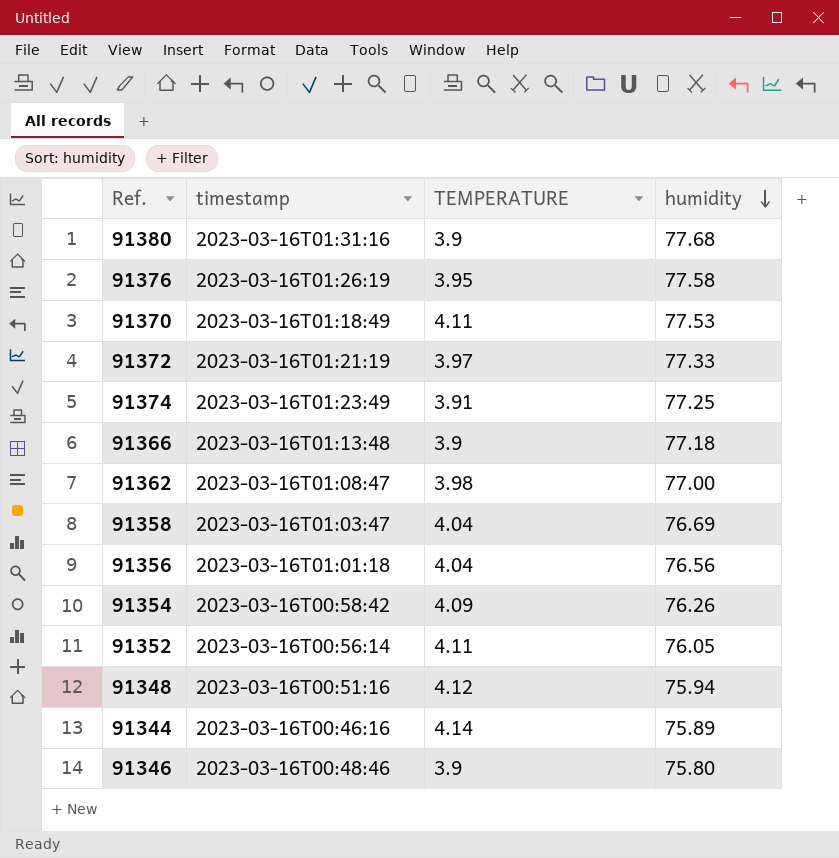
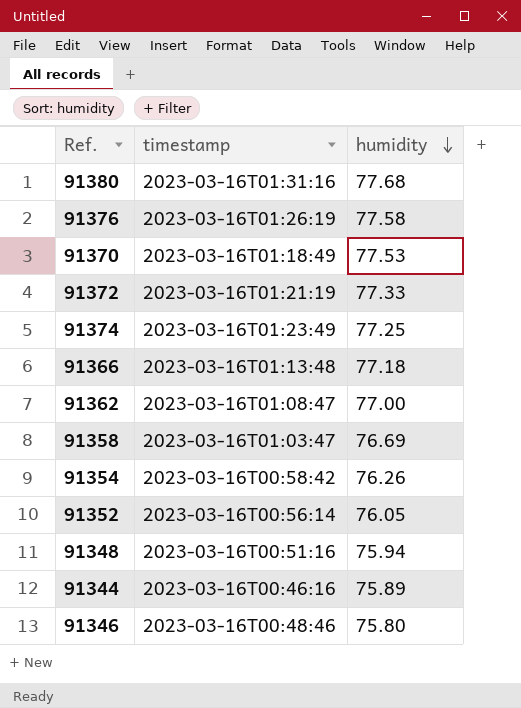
column TEMPERATURE | position: 3 -> none
row 91356: 2023-03-16T01:01:18 | 4.04 | 76.56 -> none

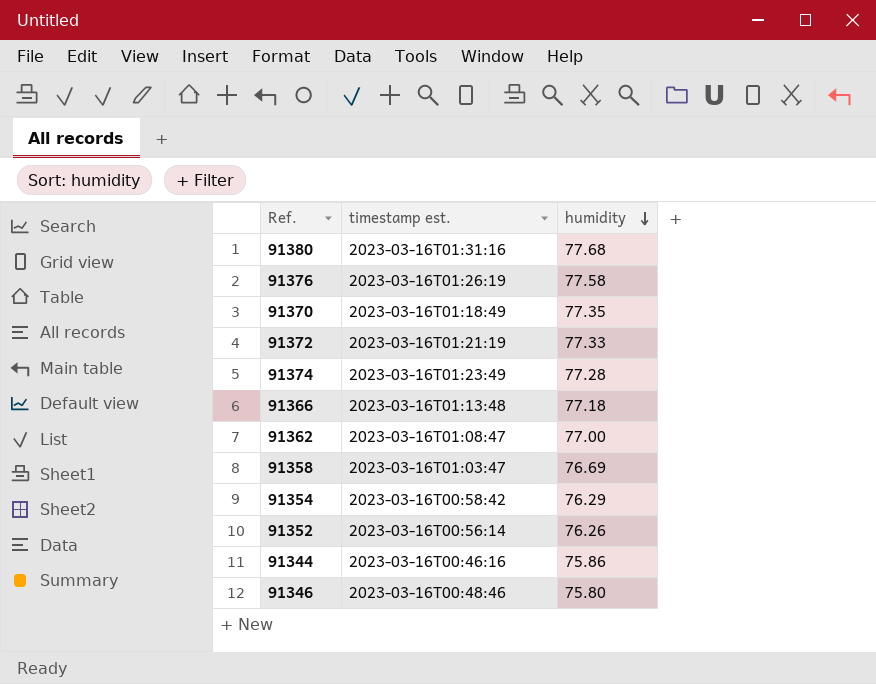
column name: timestamp -> timestamp est.
row 91348: 2023-03-16T00:51:16 | 75.94 -> none
91370 | humidity: 77.53 -> 77.35
91374 | humidity: 77.25 -> 77.28
91354 | humidity: 76.26 -> 76.29
91352 | humidity: 76.05 -> 76.26
91344 | humidity: 75.89 -> 75.86

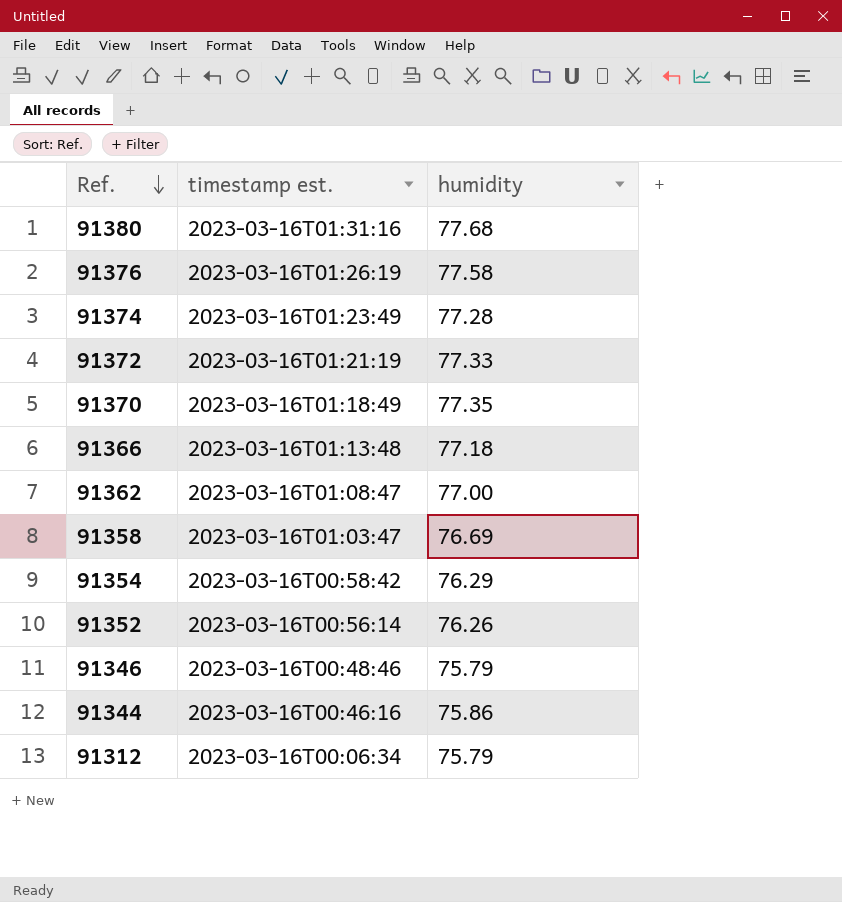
row order: humidity descending -> Ref. descending
91346 | humidity: 75.80 -> 75.79
row 91312: none -> 2023-03-16T00:06:34 | 75.79

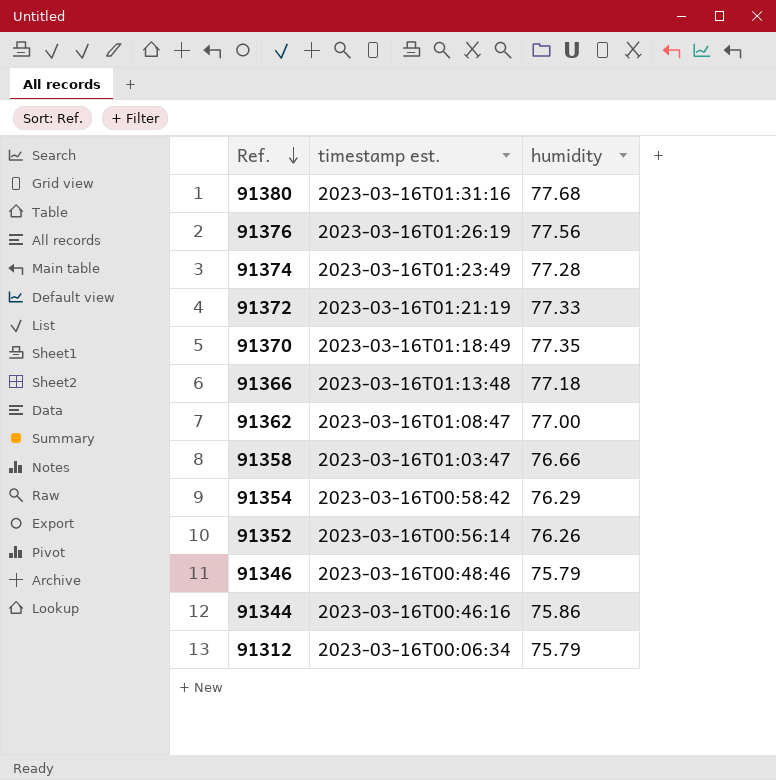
91376 | humidity: 77.58 -> 77.56
91358 | humidity: 76.69 -> 76.66

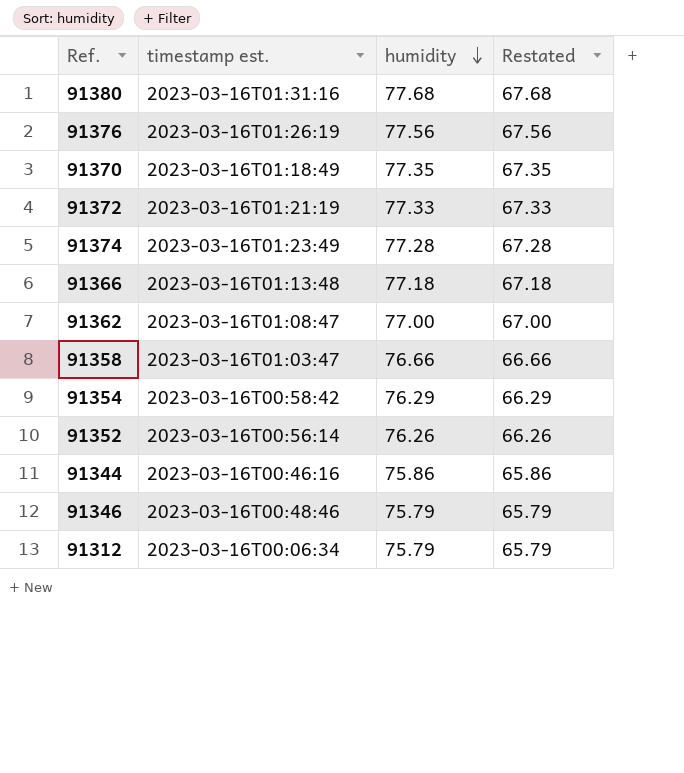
row order: Ref. descending -> humidity descending
column Restated | formula: none -> [humidity] - 10

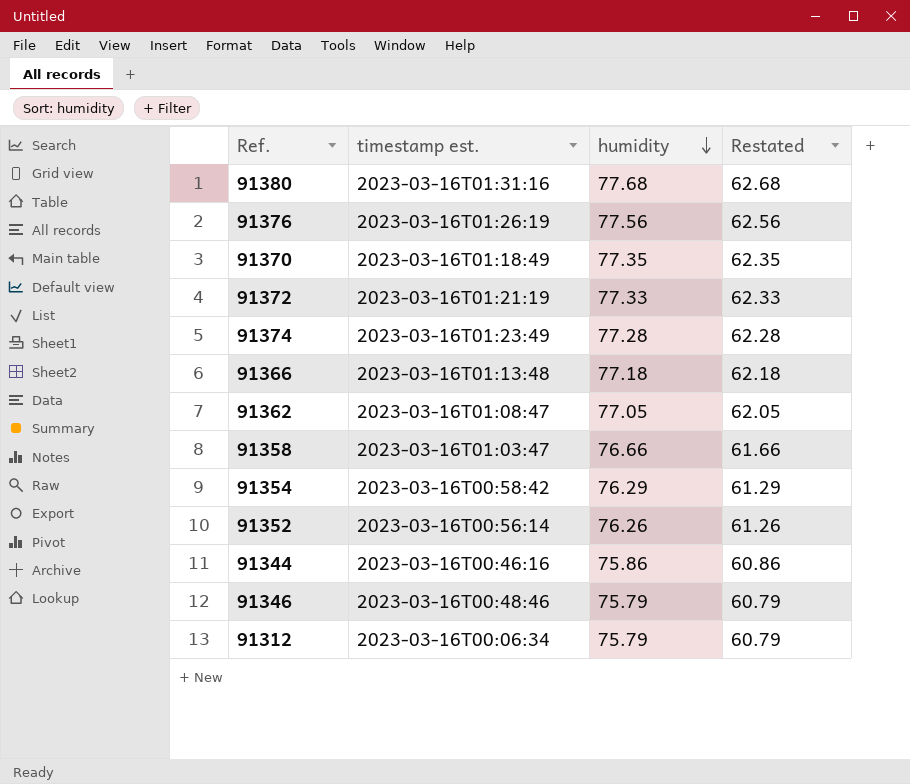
column Restated | formula: [humidity] - 10 -> [humidity] - 15
91362 | humidity: 77.00 -> 77.05

